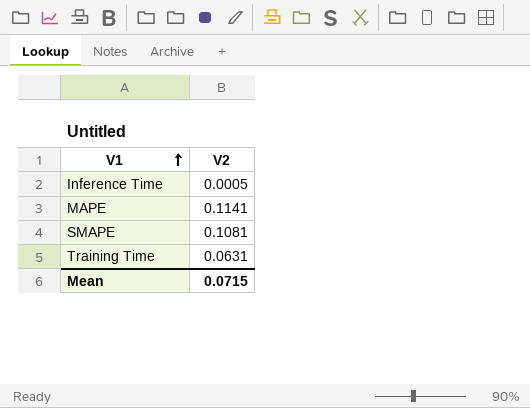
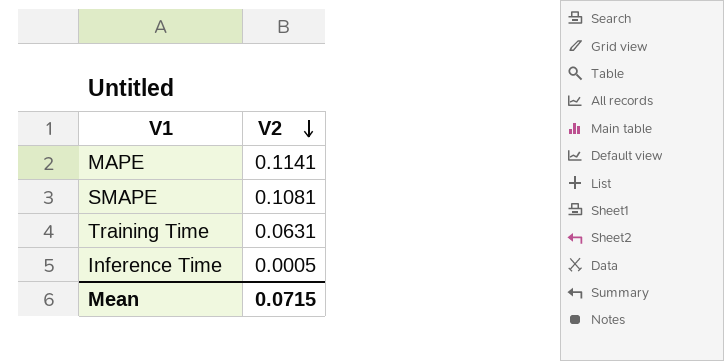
row order: V1 ascending -> V2 descending

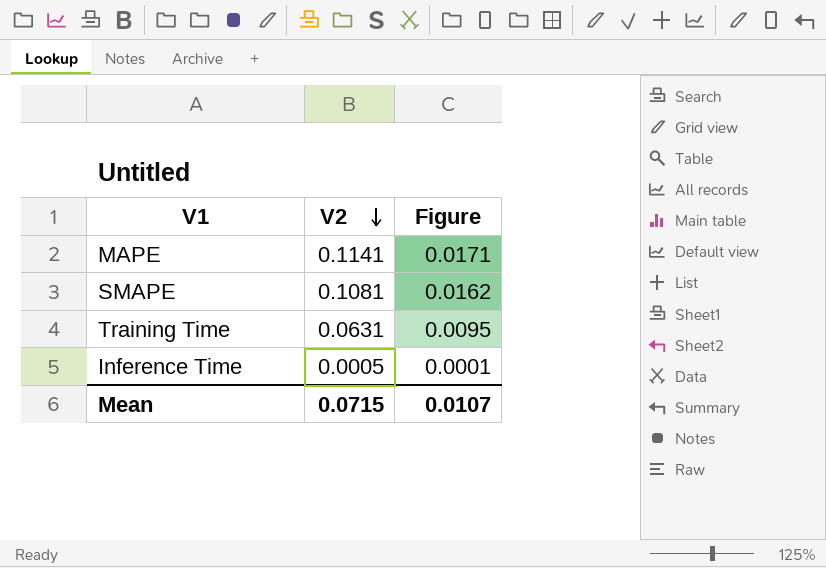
column Figure | formula: none -> [V2] * 0.15

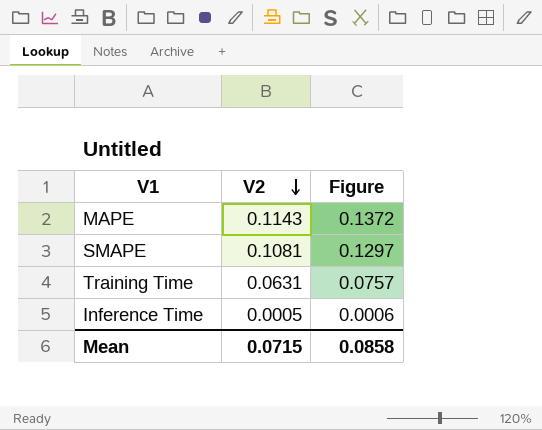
column Figure | formula: [V2] * 0.15 -> [V2] * 1.2
MAPE | V2: 0.1141 -> 0.1143
Mean | Figure: 0.0107 -> 0.0858

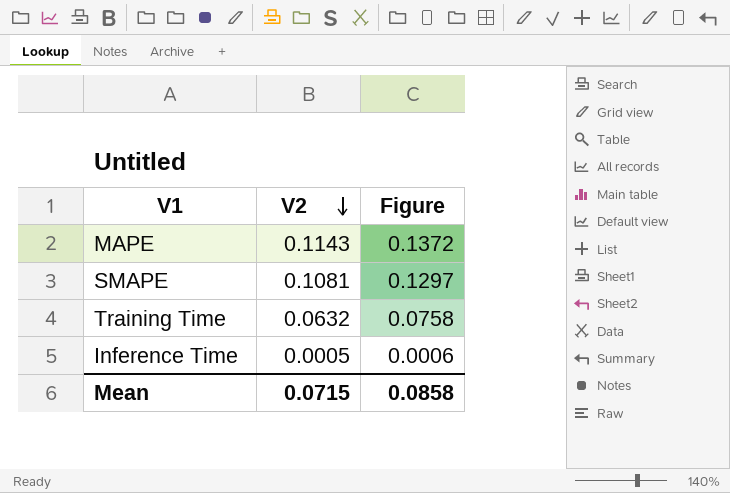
Training Time | V2: 0.0631 -> 0.0632
Training Time | Figure: 0.0757 -> 0.0758

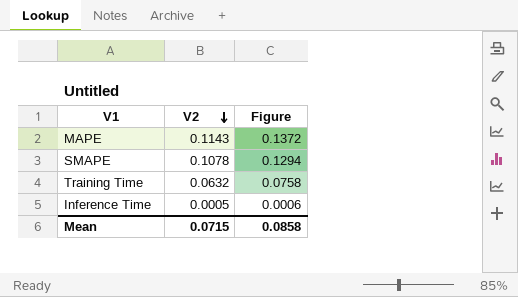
SMAPE | V2: 0.1081 -> 0.1078
SMAPE | Figure: 0.1297 -> 0.1294

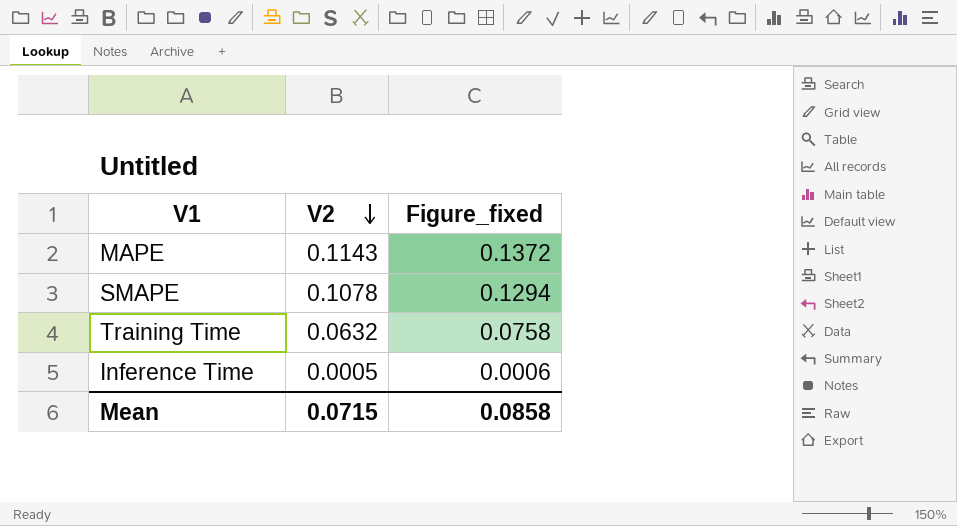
column name: Figure -> Figure_fixed

